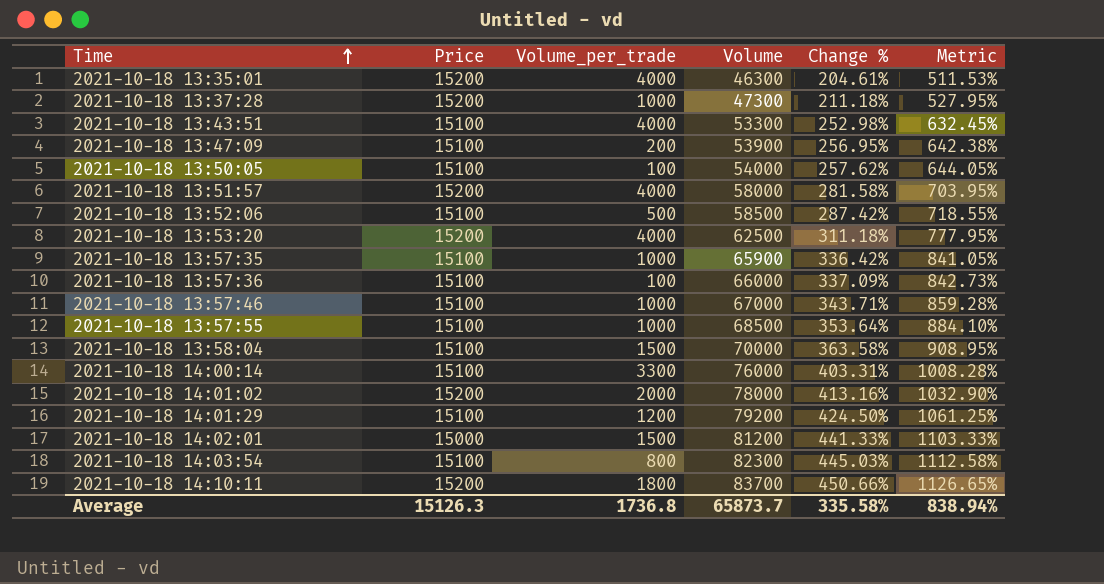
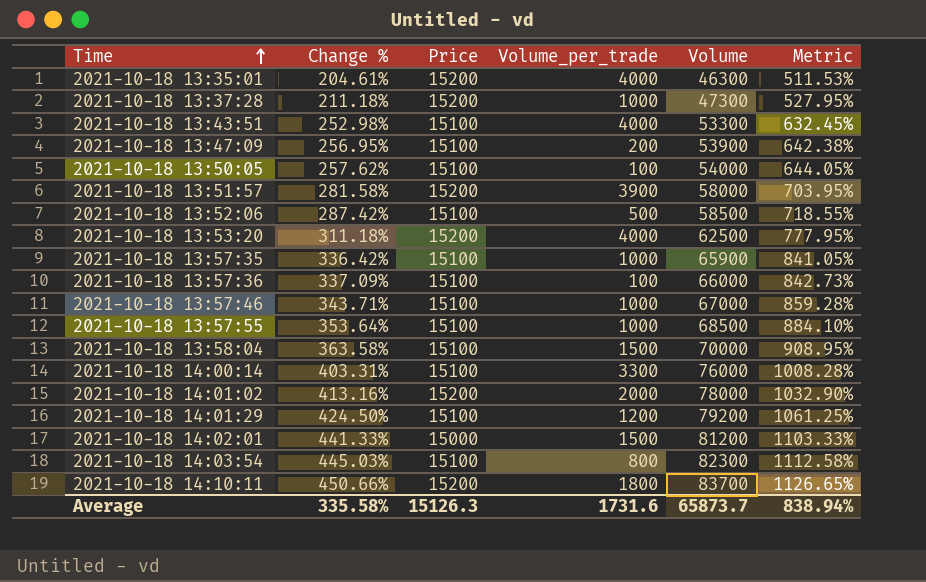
column Change % | position: 5 -> 2
2021-10-18 13:51:57 | Volume_per_trade: 4000 -> 3900
Average | Volume_per_trade: 1736.8 -> 1731.6

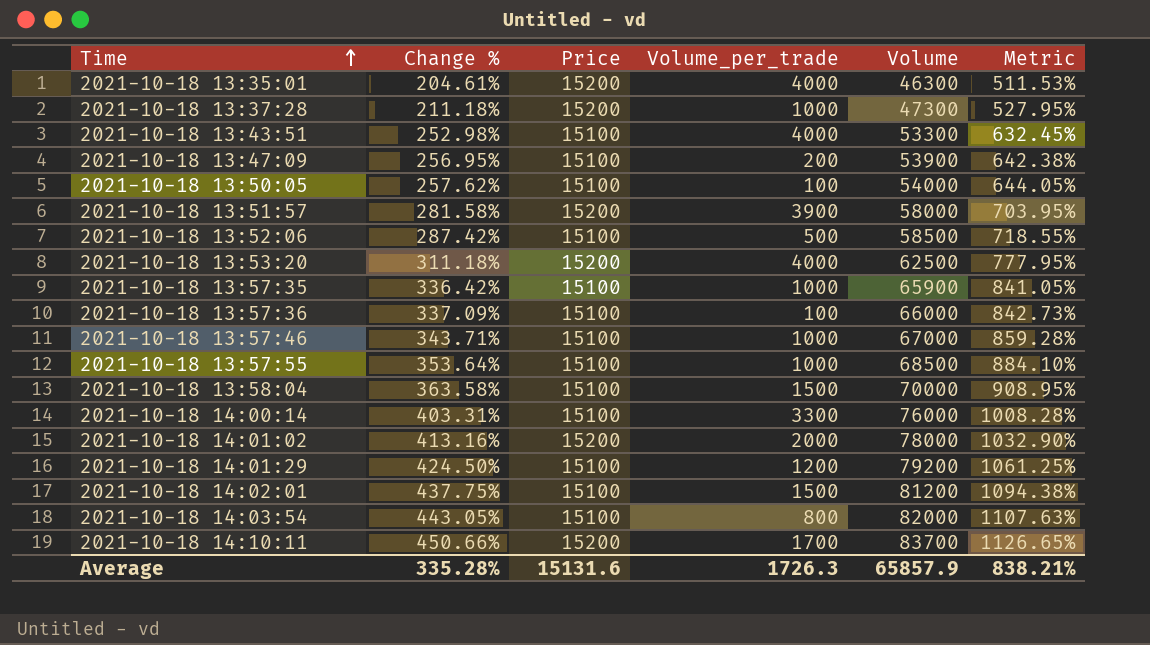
2021-10-18 14:02:01 | Change %: 441.33% -> 437.75%
2021-10-18 14:02:01 | Price: 15000 -> 15100
2021-10-18 14:02:01 | Metric: 1103.33% -> 1094.38%
2021-10-18 14:03:54 | Change %: 445.03% -> 443.05%
2021-10-18 14:03:54 | Volume: 82300 -> 82000
2021-10-18 14:03:54 | Metric: 1112.58% -> 1107.63%
2021-10-18 14:10:11 | Volume_per_trade: 1800 -> 1700
Average | Change %: 335.58% -> 335.28%
Average | Price: 15126.3 -> 15131.6
Average | Volume_per_trade: 1731.6 -> 1726.3
Average | Volume: 65873.7 -> 65857.9
Average | Metric: 838.94% -> 838.21%

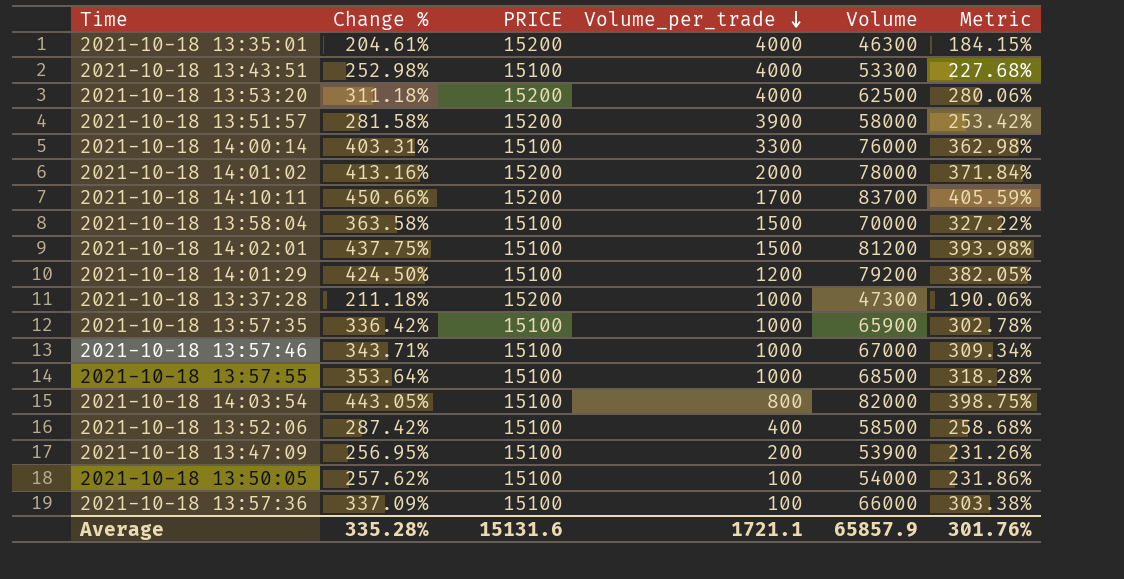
row order: Time ascending -> Volume_per_trade descending
column name: Price -> PRICE
column Metric | formula: [Change %] * 2.5 -> [Change %] * 0.9
2021-10-18 13:52:06 | Volume_per_trade: 500 -> 400
Average | Volume_per_trade: 1726.3 -> 1721.1
Average | Metric: 838.21% -> 301.76%

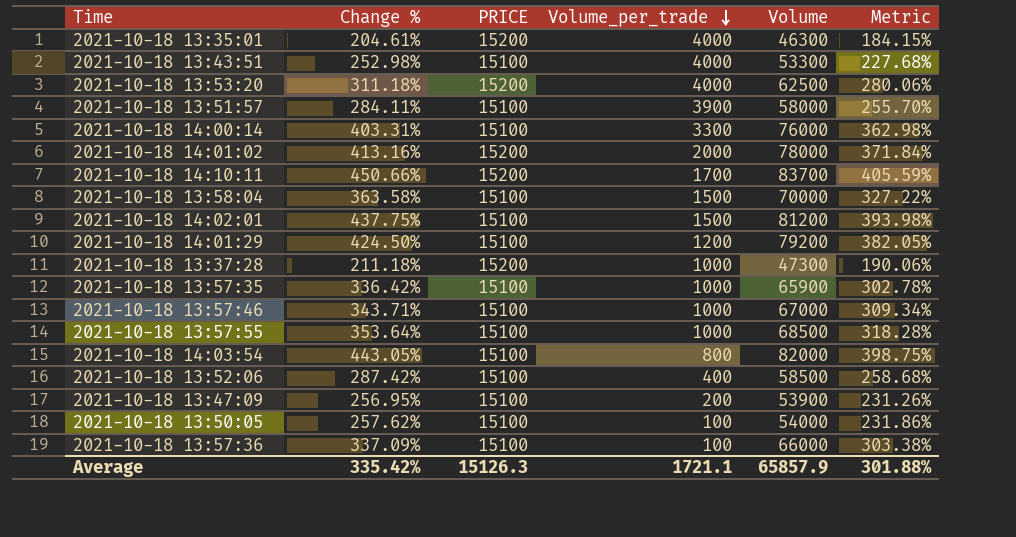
2021-10-18 13:51:57 | Change %: 281.58% -> 284.11%
2021-10-18 13:51:57 | PRICE: 15200 -> 15100
2021-10-18 13:51:57 | Metric: 253.42% -> 255.70%
Average | Change %: 335.28% -> 335.42%
Average | PRICE: 15131.6 -> 15126.3
Average | Metric: 301.76% -> 301.88%

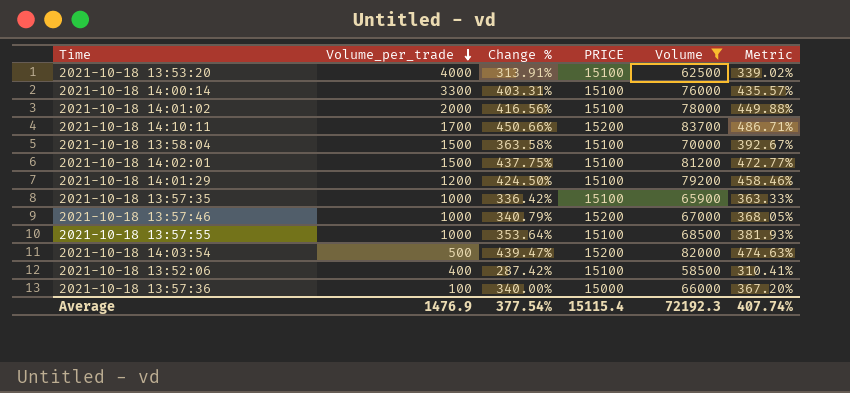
filter: none -> Volume >= 58500
column Volume_per_trade | position: 4 -> 2
column Metric | formula: [Change %] * 0.9 -> [Change %] * 1.08
2021-10-18 13:53:20 | Change %: 311.18% -> 313.91%
2021-10-18 13:53:20 | PRICE: 15200 -> 15100
2021-10-18 14:01:02 | Change %: 413.16% -> 416.56%
2021-10-18 14:01:02 | PRICE: 15200 -> 15100
2021-10-18 13:57:46 | Change %: 343.71% -> 340.79%
2021-10-18 13:57:46 | PRICE: 15100 -> 15200
2021-10-18 14:03:54 | Volume_per_trade: 800 -> 500
2021-10-18 14:03:54 | Change %: 443.05% -> 439.47%
2021-10-18 14:03:54 | PRICE: 15100 -> 15200
2021-10-18 13:57:36 | Change %: 337.09% -> 340.00%
2021-10-18 13:57:36 | PRICE: 15100 -> 15000
Average | Volume_per_trade: 1721.1 -> 1476.9
Average | Change %: 335.42% -> 377.54%
Average | PRICE: 15126.3 -> 15115.4
Average | Volume: 65857.9 -> 72192.3
Average | Metric: 301.88% -> 407.74%

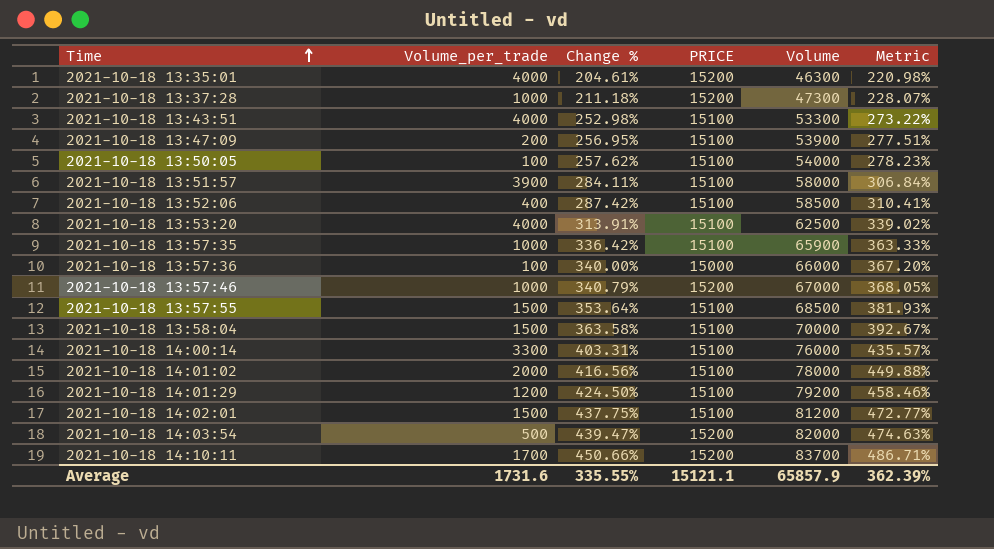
filter: Volume >= 58500 -> none
row order: Volume_per_trade descending -> Time ascending
2021-10-18 13:57:55 | Volume_per_trade: 1000 -> 1500
Average | Volume_per_trade: 1476.9 -> 1731.6
Average | Change %: 377.54% -> 335.55%
Average | PRICE: 15115.4 -> 15121.1
Average | Volume: 72192.3 -> 65857.9
Average | Metric: 407.74% -> 362.39%

